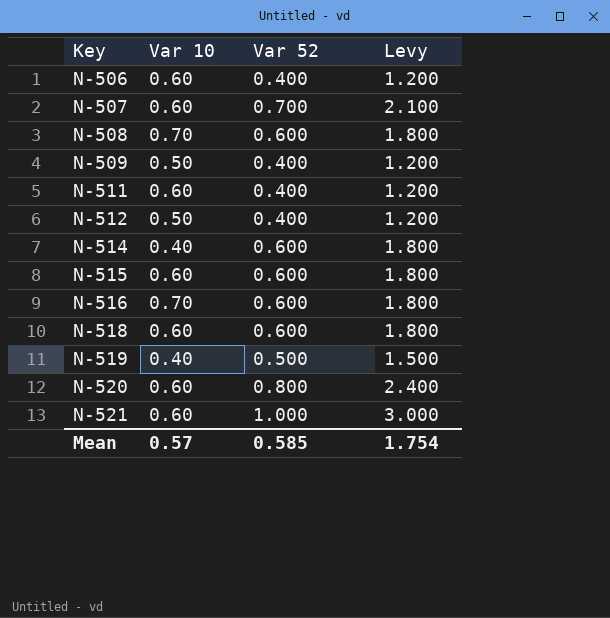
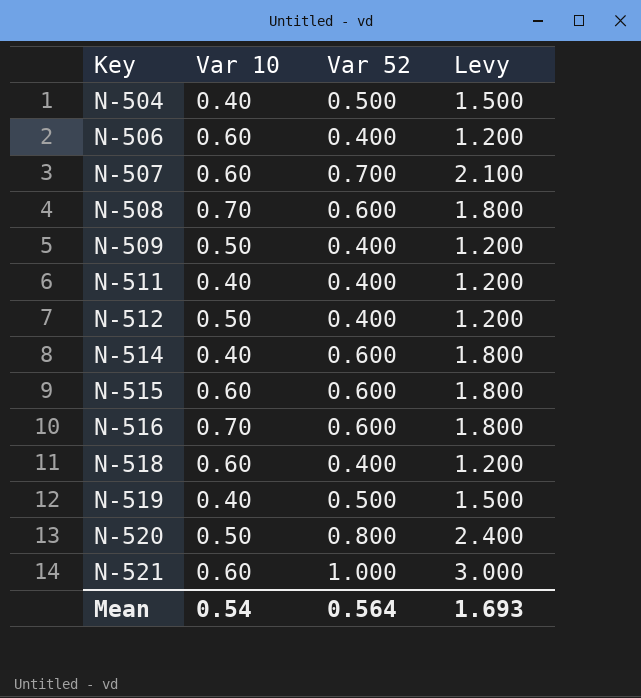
row N-504: none -> 0.40 | 0.500 | 1.500
N-511 | Var 10: 0.60 -> 0.40
N-518 | Var 52: 0.600 -> 0.400
N-518 | Levy: 1.800 -> 1.200
N-520 | Var 10: 0.60 -> 0.50
Mean | Var 10: 0.57 -> 0.54
Mean | Var 52: 0.585 -> 0.564
Mean | Levy: 1.754 -> 1.693

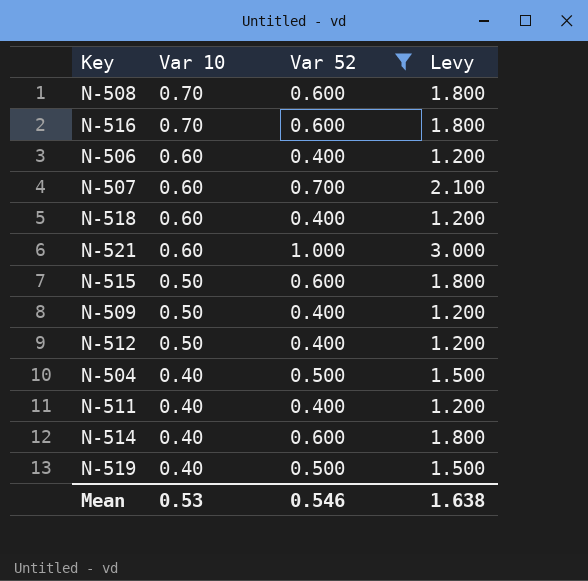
filter: none -> Var 52 != 0.800
row order: Key ascending -> Var 10 descending
N-515 | Var 10: 0.60 -> 0.50
Mean | Var 10: 0.54 -> 0.53
Mean | Var 52: 0.564 -> 0.546
Mean | Levy: 1.693 -> 1.638

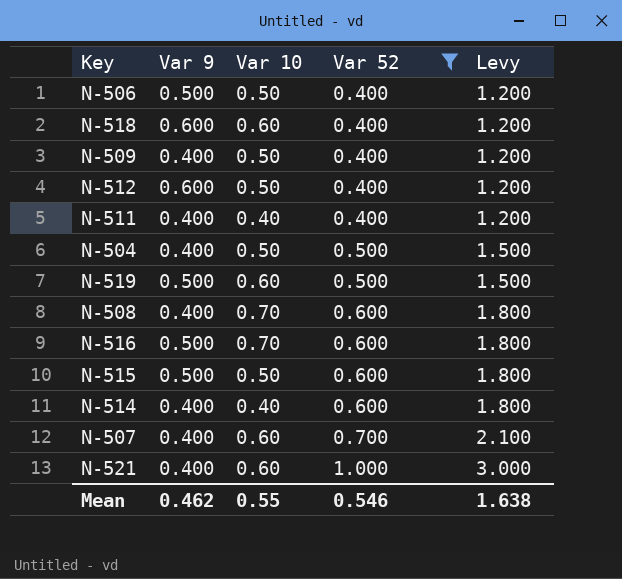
row order: Var 10 descending -> Var 52 ascending
column Var 9 | position: none -> 2
N-506 | Var 10: 0.60 -> 0.50
N-504 | Var 10: 0.40 -> 0.50
N-519 | Var 10: 0.40 -> 0.60
Mean | Var 10: 0.53 -> 0.55

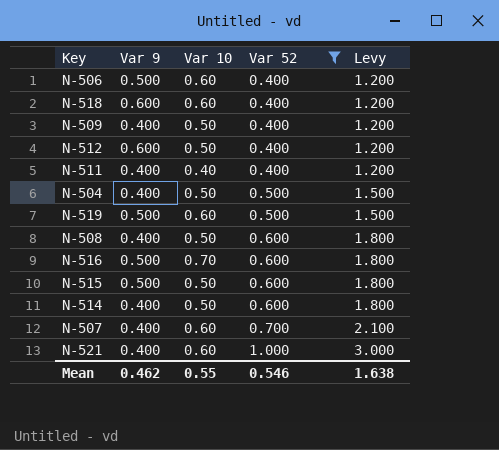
N-506 | Var 10: 0.50 -> 0.60
N-508 | Var 10: 0.70 -> 0.50
N-514 | Var 10: 0.40 -> 0.50

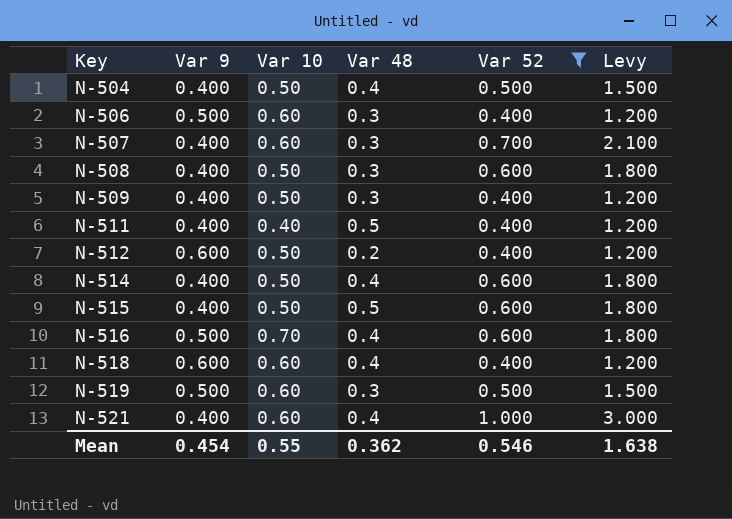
row order: Var 52 ascending -> Key ascending
column Var 48 | position: none -> 4
N-515 | Var 9: 0.500 -> 0.400
Mean | Var 9: 0.462 -> 0.454

